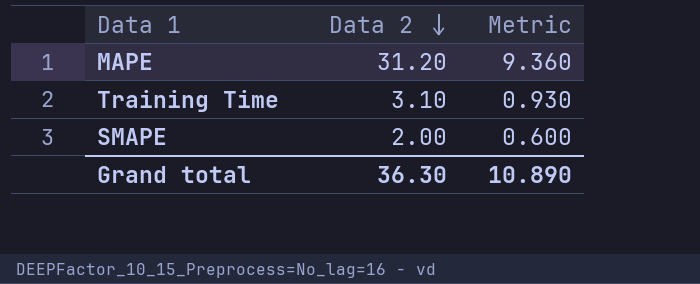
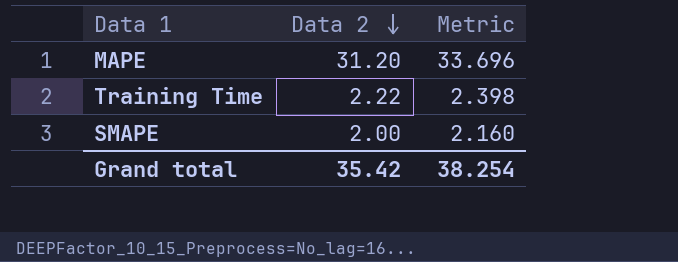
column Metric | formula: [Data 2] * 0.3 -> [Data 2] * 1.08
Training Time | Data 2: 3.10 -> 2.22
Grand total | Data 2: 36.30 -> 35.42
Grand total | Metric: 10.890 -> 38.254

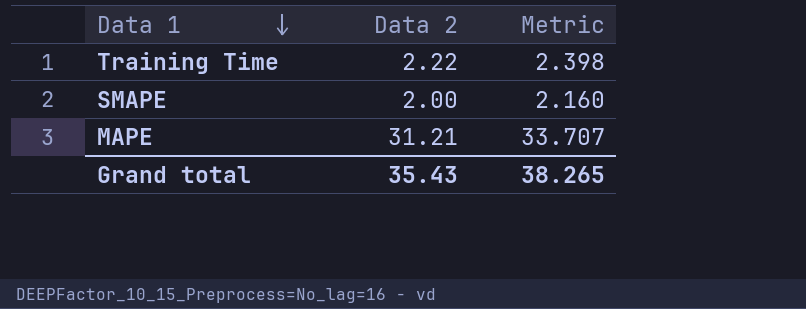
row order: Data 2 descending -> Data 1 descending
MAPE | Data 2: 31.20 -> 31.21
MAPE | Metric: 33.696 -> 33.707
Grand total | Data 2: 35.42 -> 35.43
Grand total | Metric: 38.254 -> 38.265

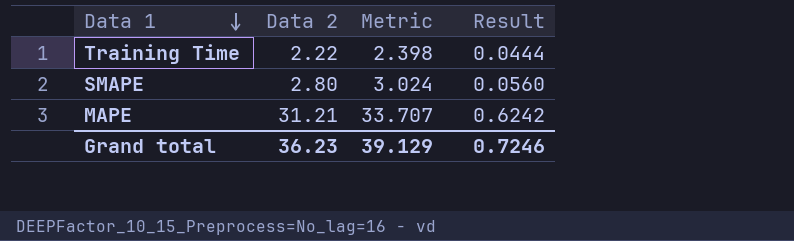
column Result | formula: none -> [Data 2] * 0.02
SMAPE | Data 2: 2.00 -> 2.80
SMAPE | Metric: 2.160 -> 3.024
Grand total | Data 2: 35.43 -> 36.23
Grand total | Metric: 38.265 -> 39.129

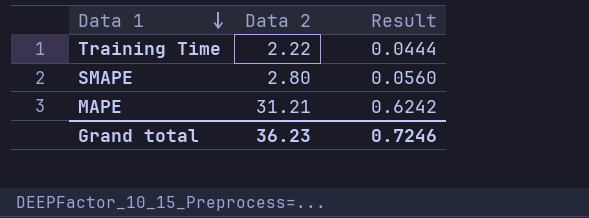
column Metric | formula: [Data 2] * 1.08 -> none

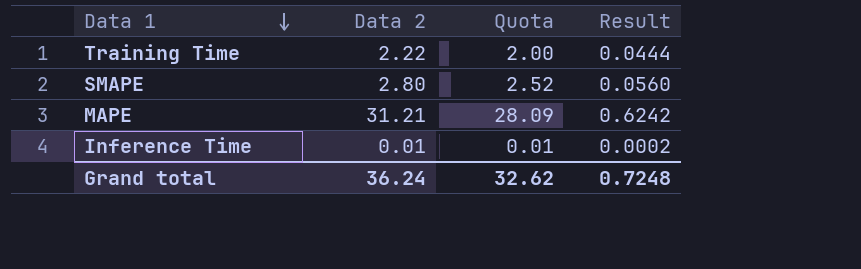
column Quota | formula: none -> [Data 2] * 0.9
row Inference Time: none -> 0.01 | 0.01 | 0.0002
Grand total | Data 2: 36.23 -> 36.24
Grand total | Result: 0.7246 -> 0.7248

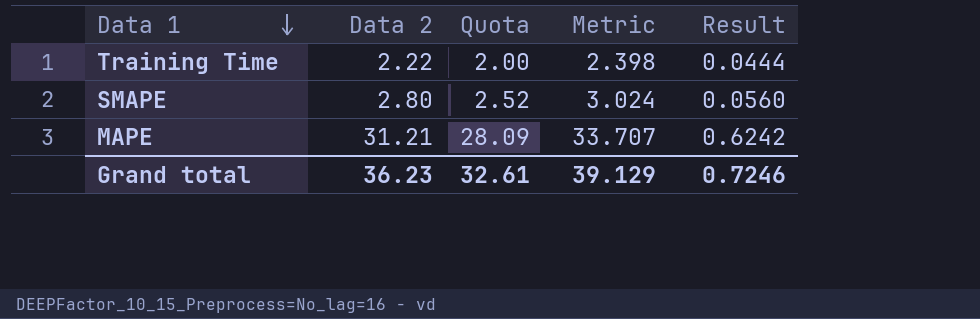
column Metric | formula: none -> [Data 2] * 1.08
row Inference Time: 0.01 | 0.01 | 0.0002 -> none
Grand total | Data 2: 36.24 -> 36.23
Grand total | Quota: 32.62 -> 32.61
Grand total | Result: 0.7248 -> 0.7246

